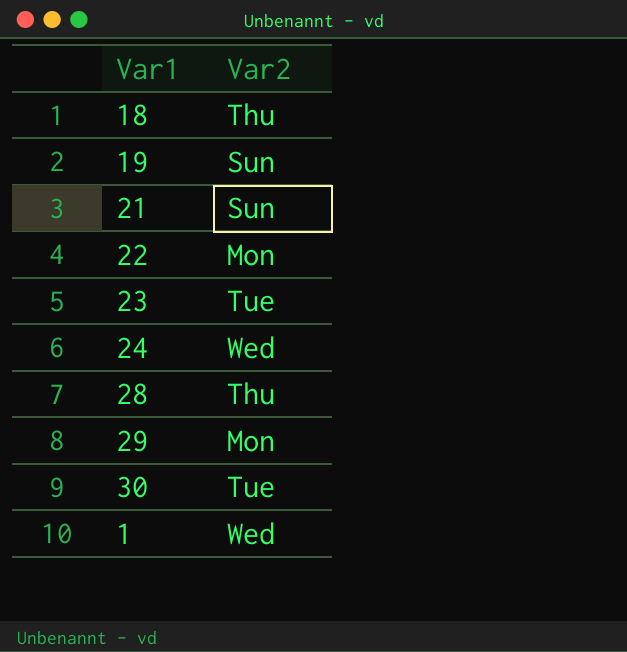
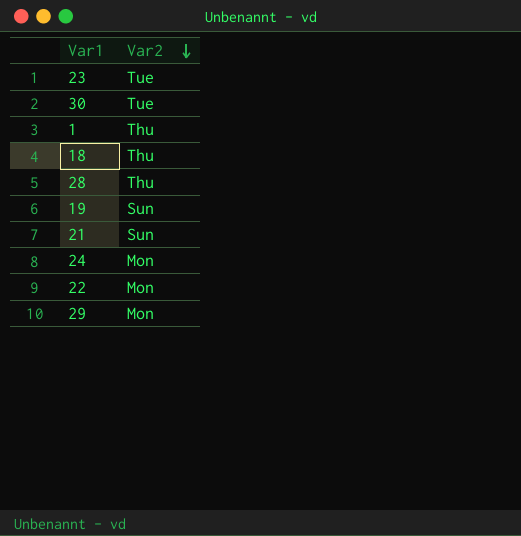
row order: none -> Var2 descending
1 | Var2: Wed -> Thu
24 | Var2: Wed -> Mon

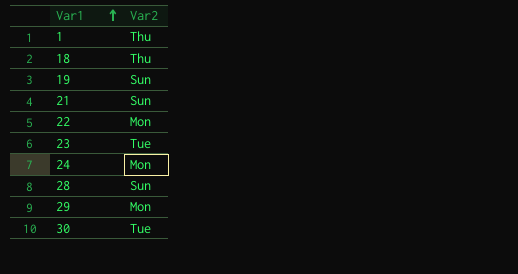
row order: Var2 descending -> Var1 ascending
28 | Var2: Thu -> Sun

